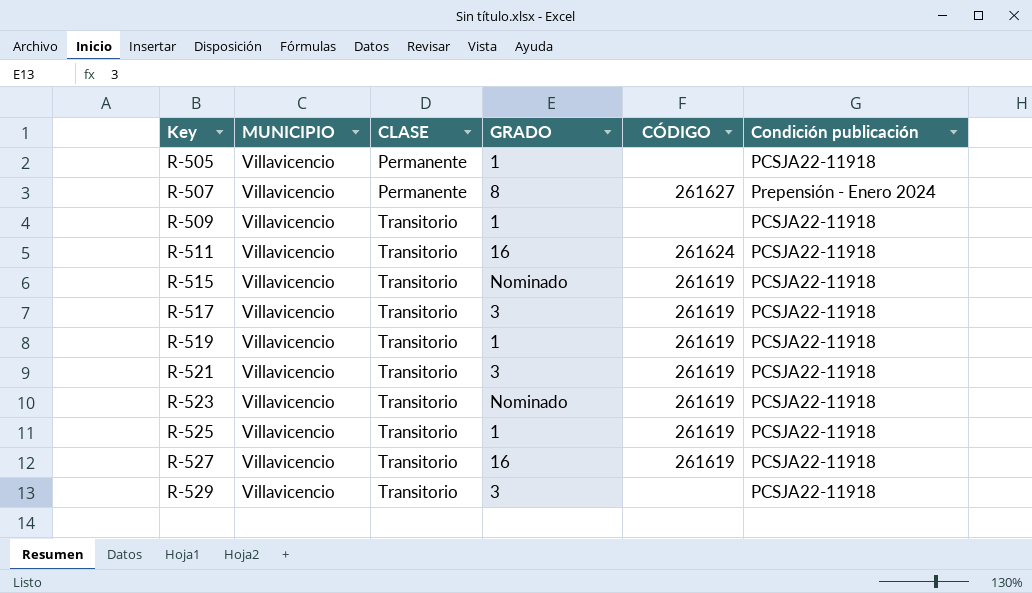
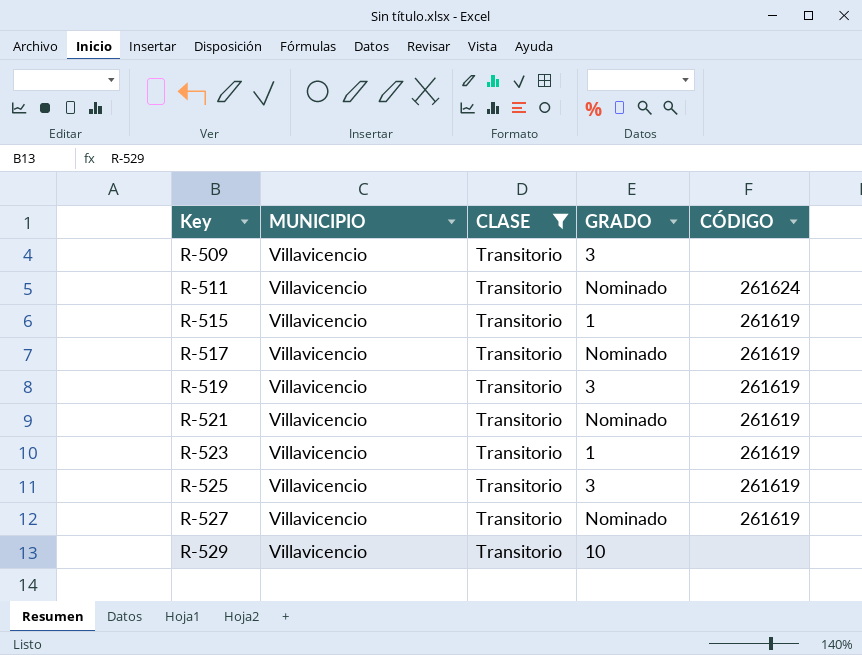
filter: none -> CLASE = Transitorio
column Condición publicación | position: 6 -> none
R-509 | GRADO: 1 -> 3
R-511 | GRADO: 16 -> Nominado
R-515 | GRADO: Nominado -> 1
R-517 | GRADO: 3 -> Nominado
R-519 | GRADO: 1 -> 3
R-521 | GRADO: 3 -> Nominado
R-523 | GRADO: Nominado -> 1
R-525 | GRADO: 1 -> 3
R-527 | GRADO: 16 -> Nominado
R-529 | GRADO: 3 -> 10

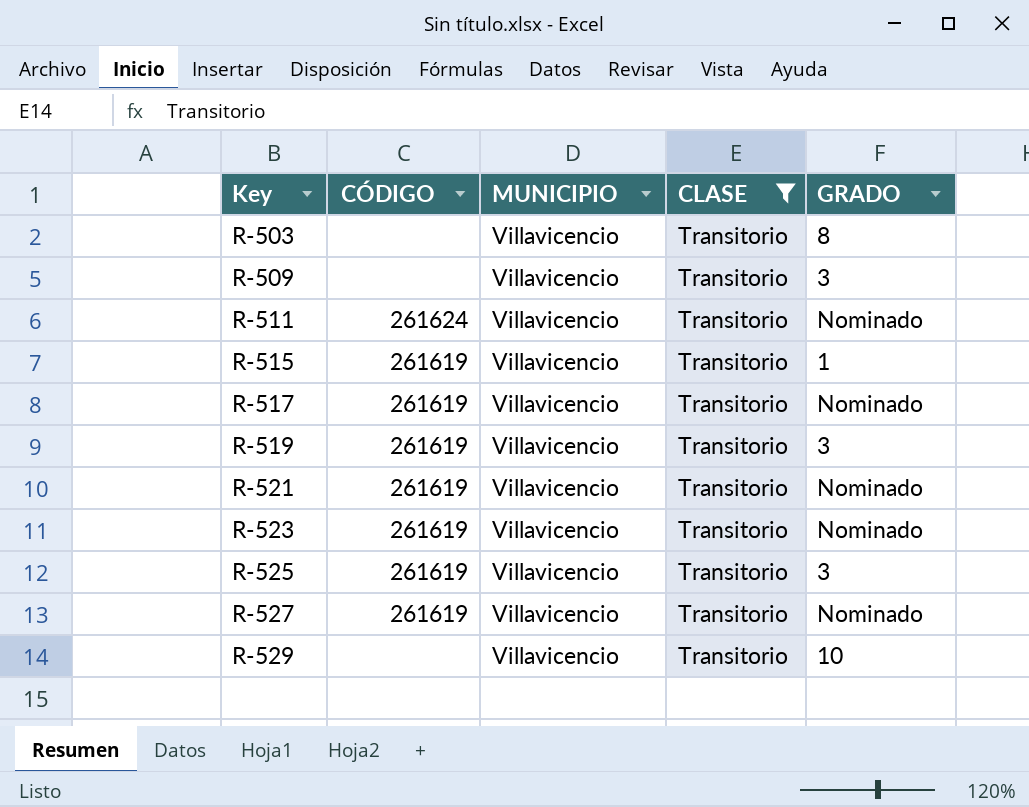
column CÓDIGO | position: 5 -> 2
row R-503: none -> none | Villavicencio | Transitorio | 8
R-523 | GRADO: 1 -> Nominado

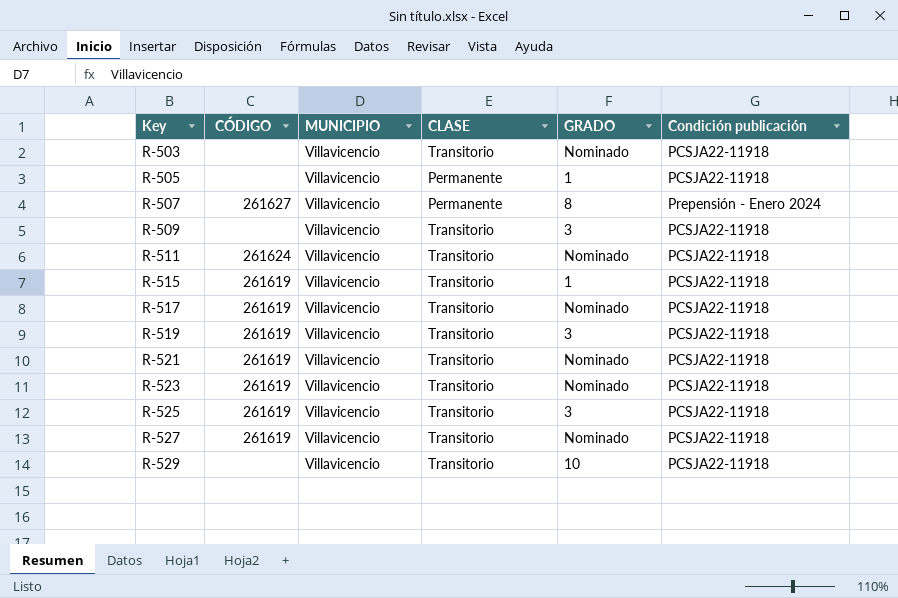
filter: CLASE = Transitorio -> none
column Condición publicación | position: none -> 6
R-503 | GRADO: 8 -> Nominado

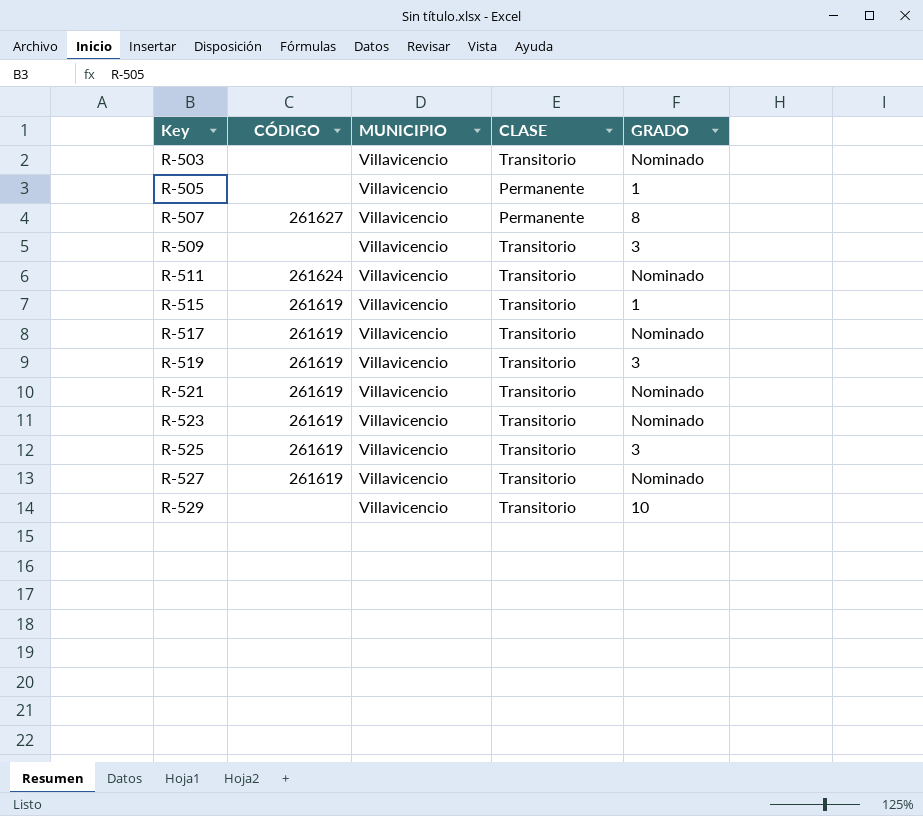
column Condición publicación | position: 6 -> none

